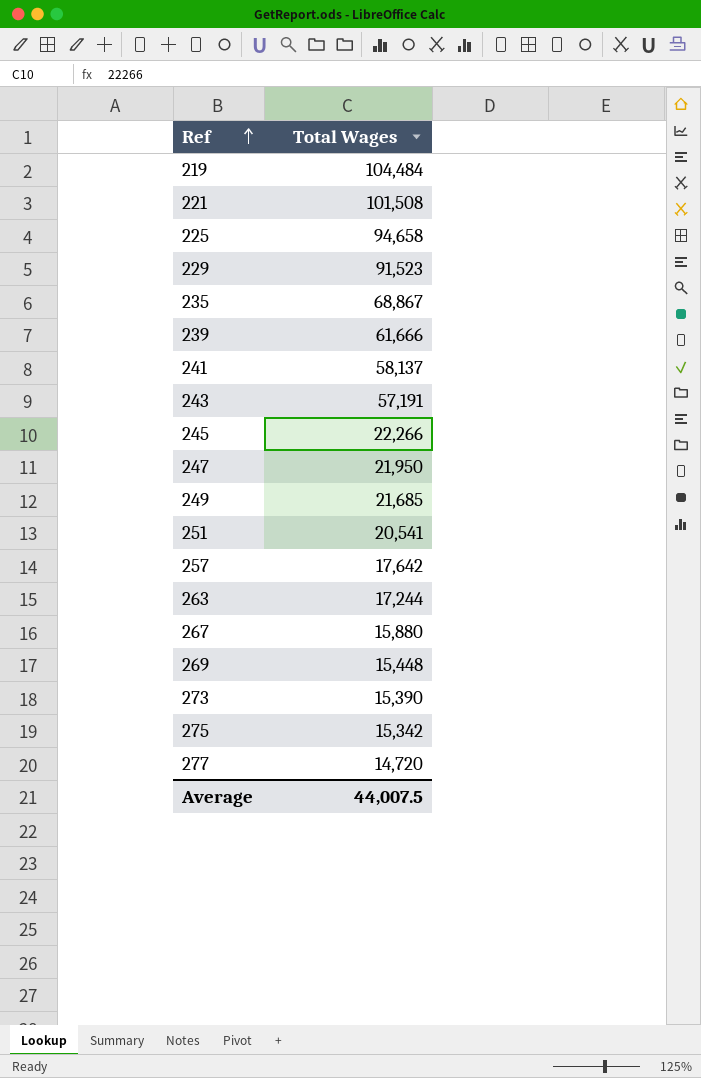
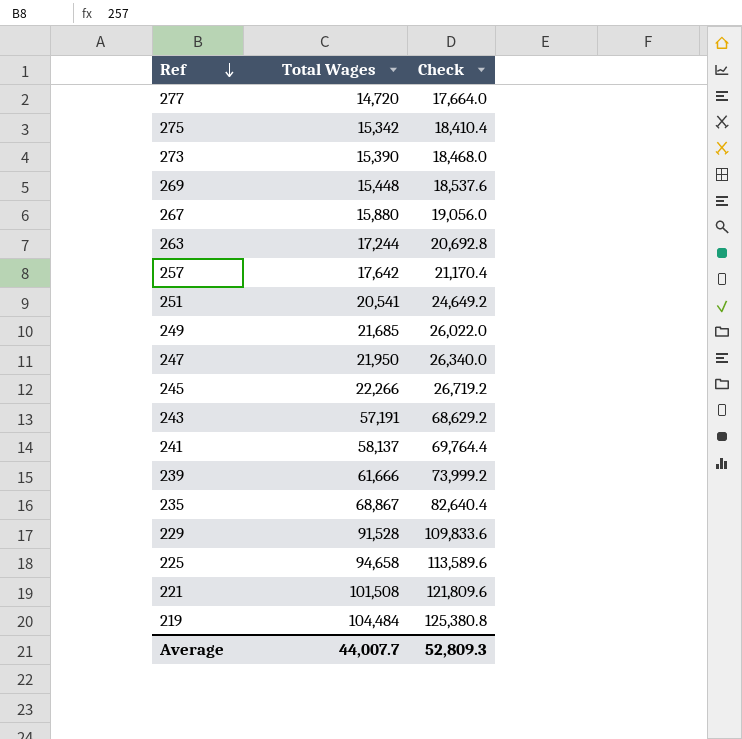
row order: Ref ascending -> Ref descending
column Check | formula: none -> [Total Wages] * 1.2
229 | Total Wages: 91,523 -> 91,528
Average | Total Wages: 44,007.5 -> 44,007.7

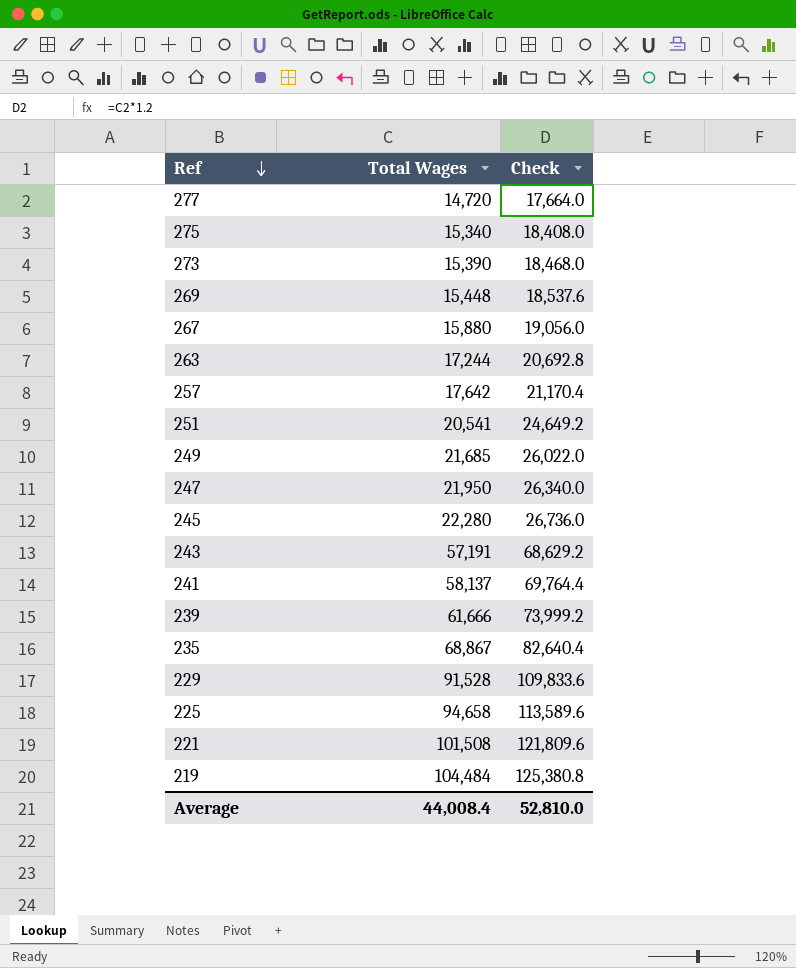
275 | Total Wages: 15,342 -> 15,340
275 | Check: 18,410.4 -> 18,408.0
245 | Total Wages: 22,266 -> 22,280
245 | Check: 26,719.2 -> 26,736.0
Average | Total Wages: 44,007.7 -> 44,008.4
Average | Check: 52,809.3 -> 52,810.0

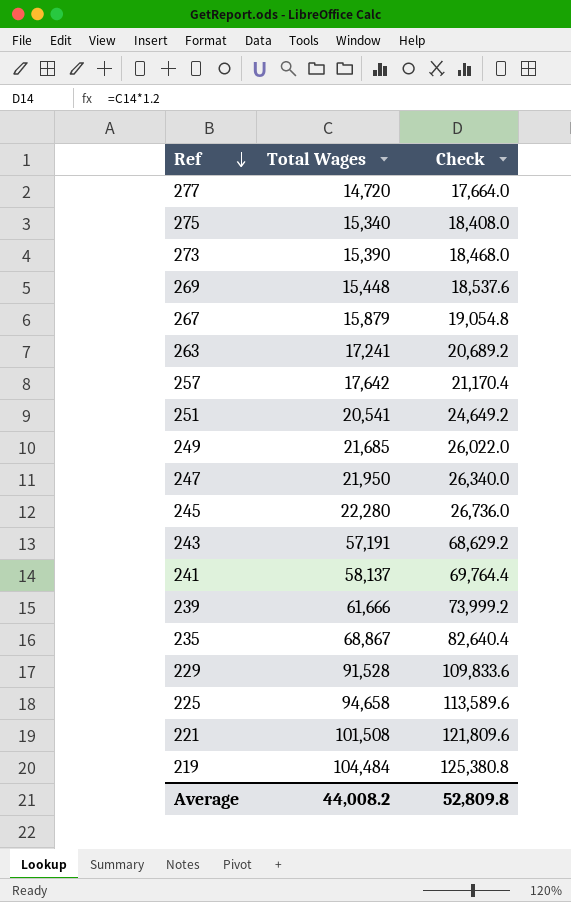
267 | Total Wages: 15,880 -> 15,879
267 | Check: 19,056.0 -> 19,054.8
263 | Total Wages: 17,244 -> 17,241
263 | Check: 20,692.8 -> 20,689.2
Average | Total Wages: 44,008.4 -> 44,008.2
Average | Check: 52,810.0 -> 52,809.8

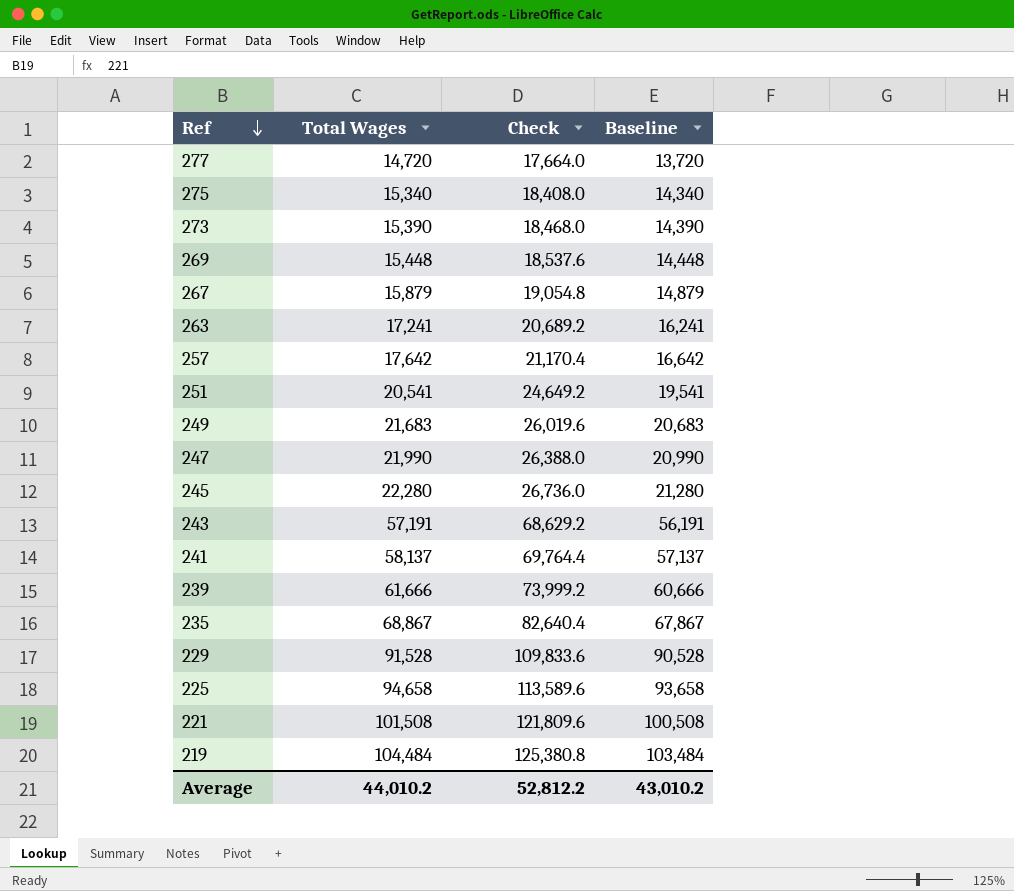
column Baseline | formula: none -> [Total Wages] - 1000
249 | Total Wages: 21,685 -> 21,683
249 | Check: 26,022.0 -> 26,019.6
247 | Total Wages: 21,950 -> 21,990
247 | Check: 26,340.0 -> 26,388.0
Average | Total Wages: 44,008.2 -> 44,010.2
Average | Check: 52,809.8 -> 52,812.2

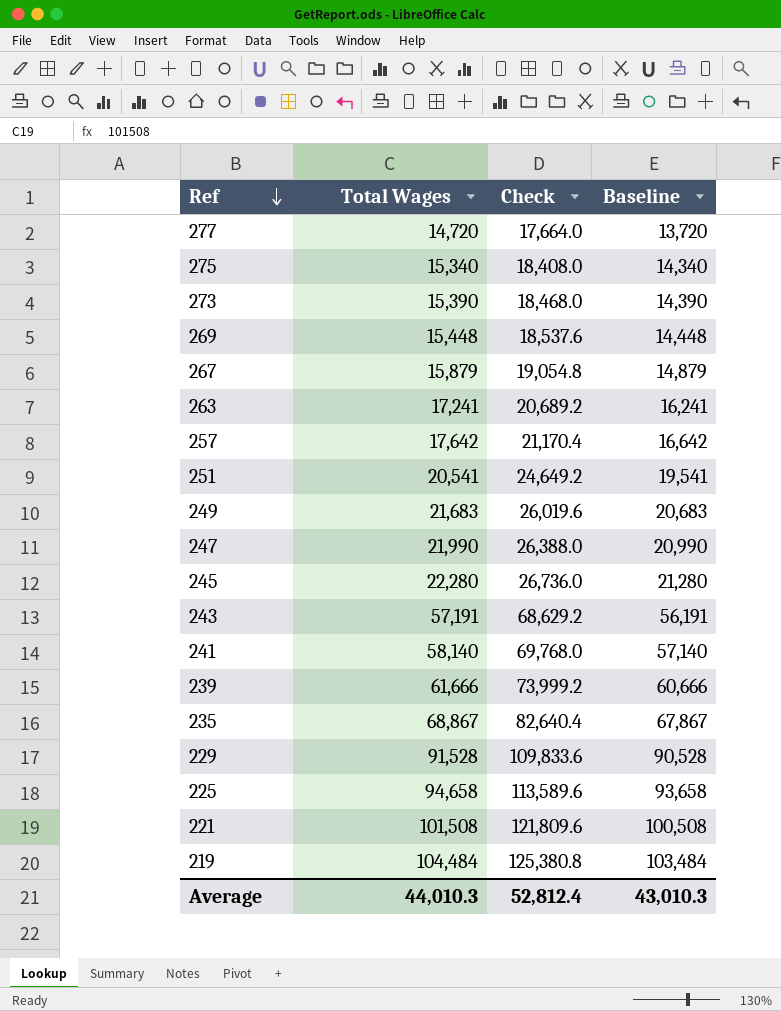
241 | Total Wages: 58,137 -> 58,140
241 | Check: 69,764.4 -> 69,768.0
241 | Baseline: 57,137 -> 57,140
Average | Total Wages: 44,010.2 -> 44,010.3
Average | Check: 52,812.2 -> 52,812.4
Average | Baseline: 43,010.2 -> 43,010.3

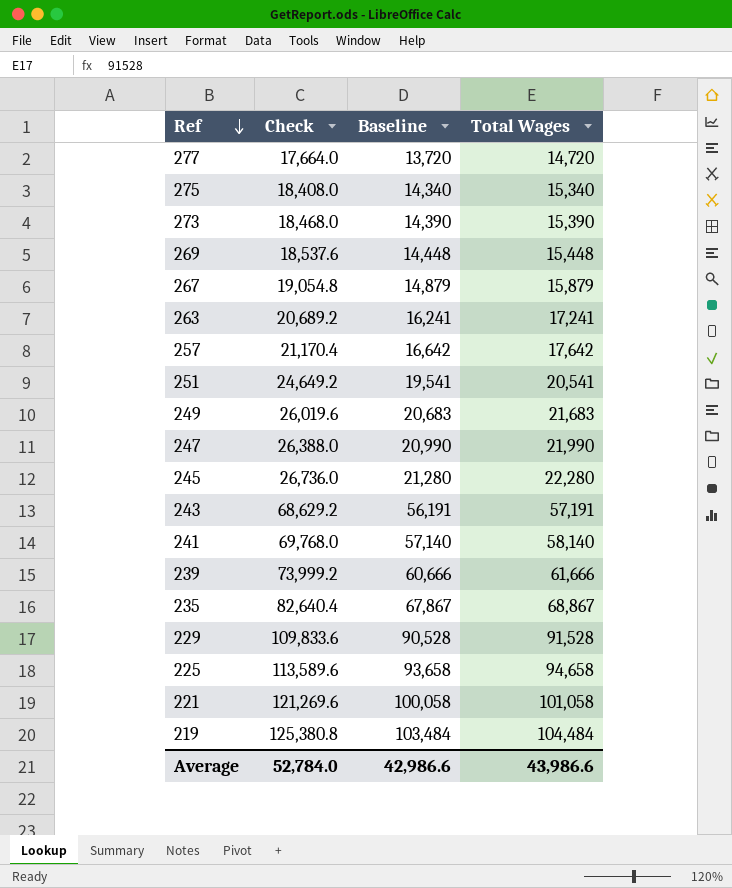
column Total Wages | position: 2 -> 4
221 | Check: 121,809.6 -> 121,269.6
221 | Baseline: 100,508 -> 100,058
221 | Total Wages: 101,508 -> 101,058
Average | Check: 52,812.4 -> 52,784.0
Average | Baseline: 43,010.3 -> 42,986.6
Average | Total Wages: 44,010.3 -> 43,986.6

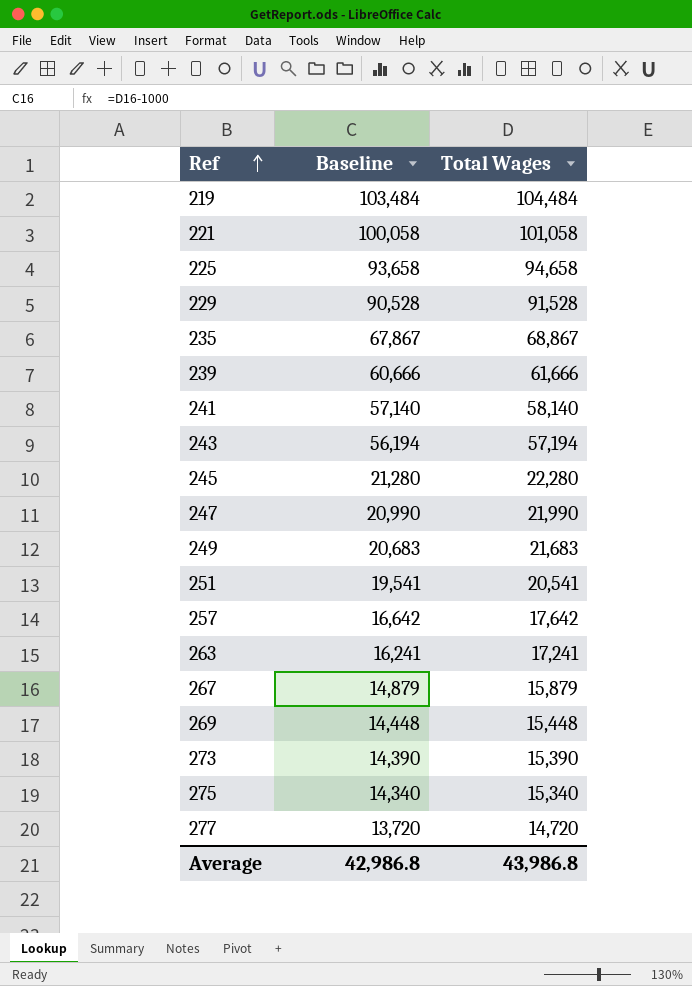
row order: Ref descending -> Ref ascending
column Check | formula: [Total Wages] * 1.2 -> none
243 | Baseline: 56,191 -> 56,194
243 | Total Wages: 57,191 -> 57,194
Average | Baseline: 42,986.6 -> 42,986.8
Average | Total Wages: 43,986.6 -> 43,986.8

